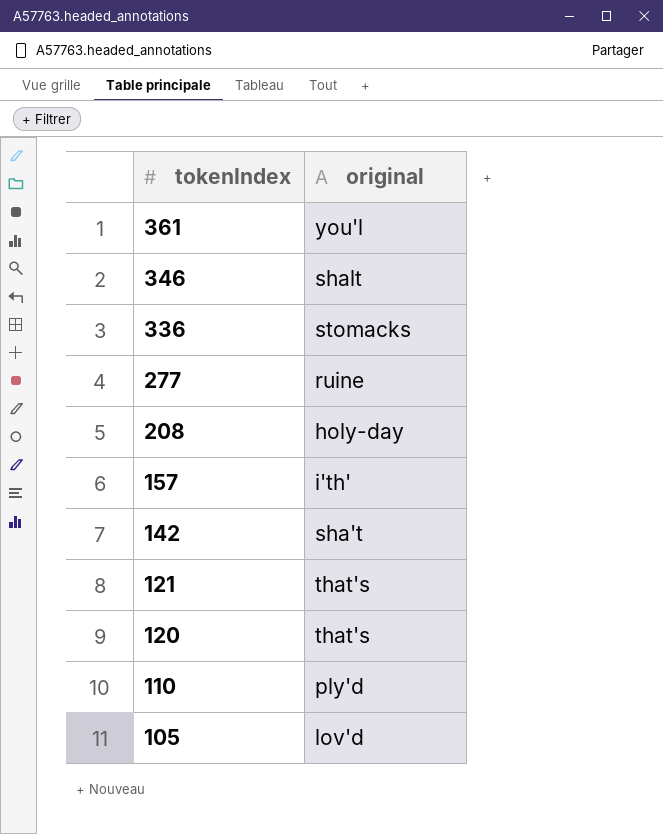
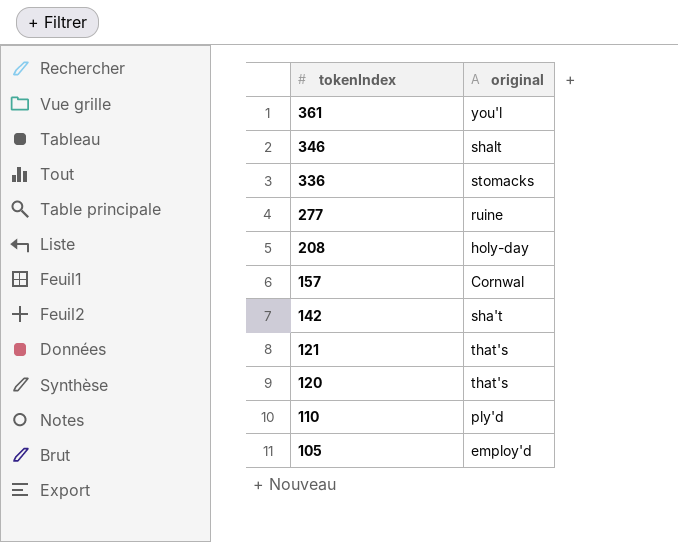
157 | original: i'th' -> Cornwal
105 | original: lov'd -> employ'd

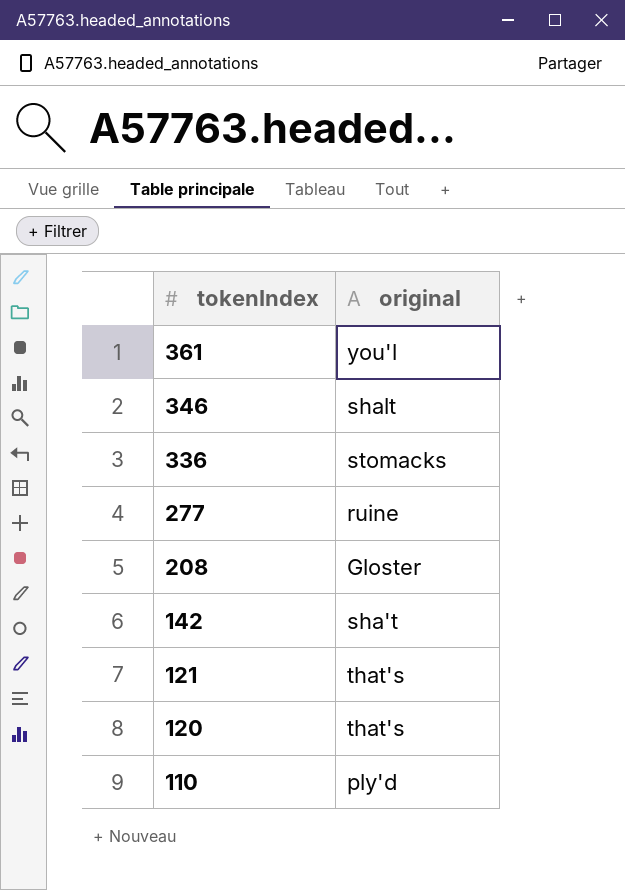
row 157: Cornwal -> none
row 105: employ'd -> none
208 | original: holy-day -> Gloster

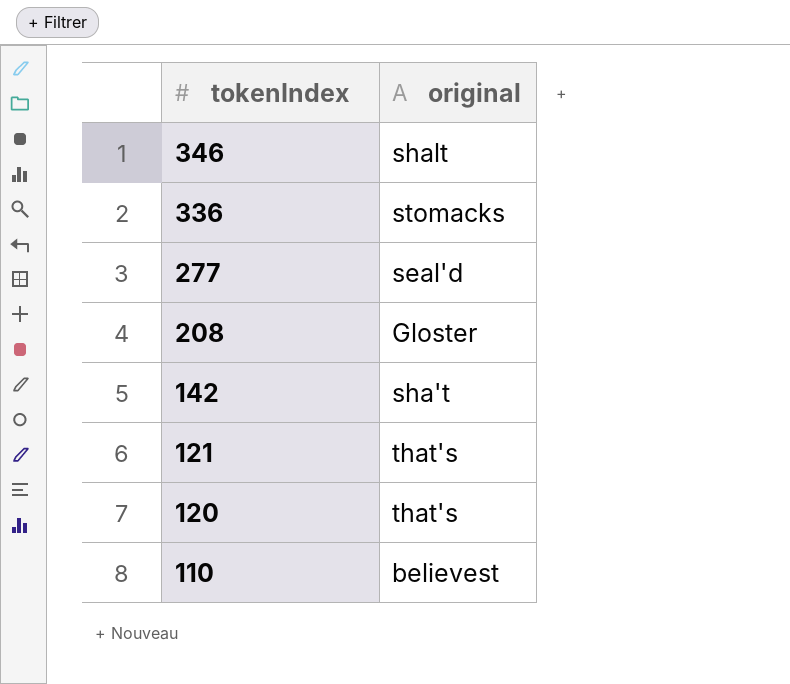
row 361: you'l -> none
277 | original: ruine -> seal'd
110 | original: ply'd -> believest

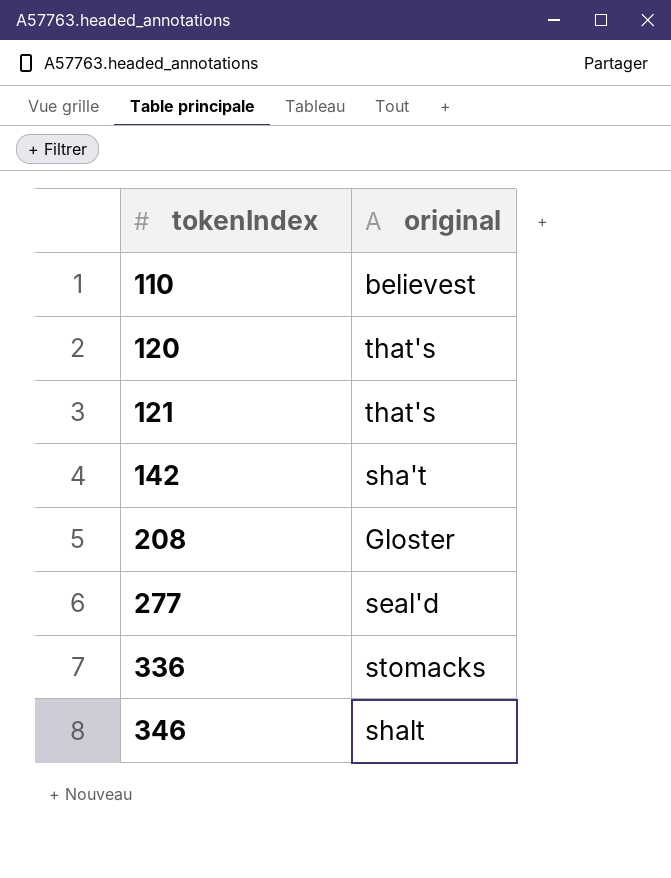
row order: tokenIndex descending -> tokenIndex ascending

